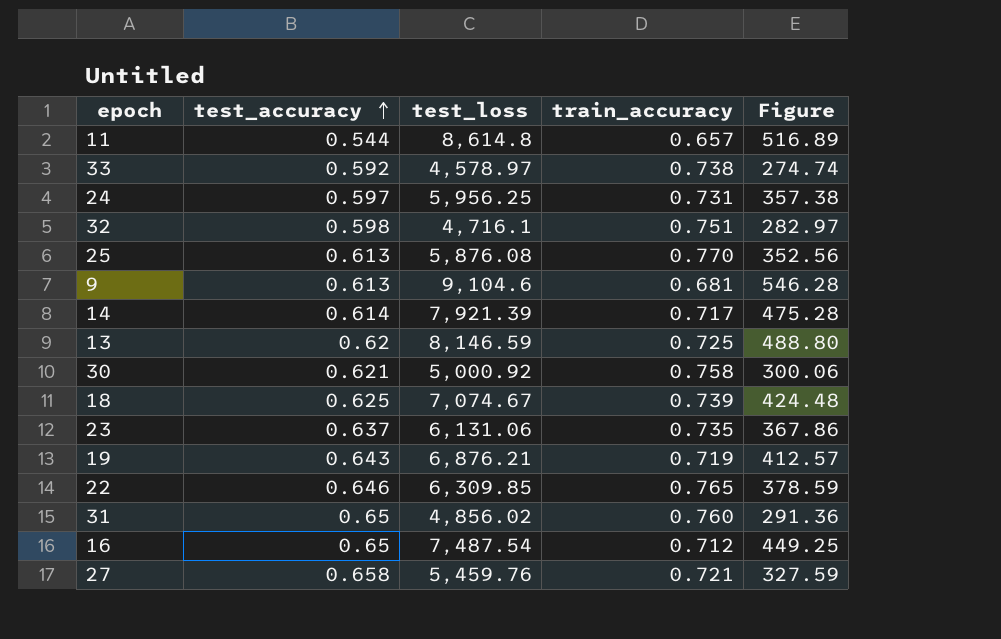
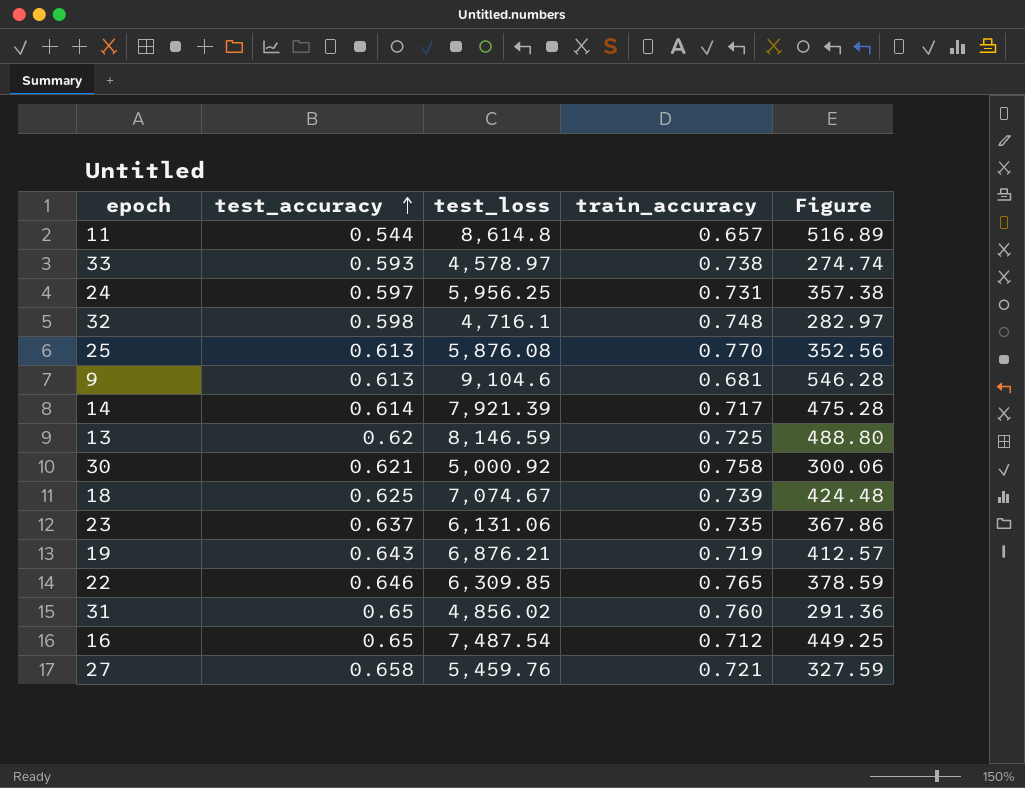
33 | test_accuracy: 0.592 -> 0.593
32 | train_accuracy: 0.751 -> 0.748

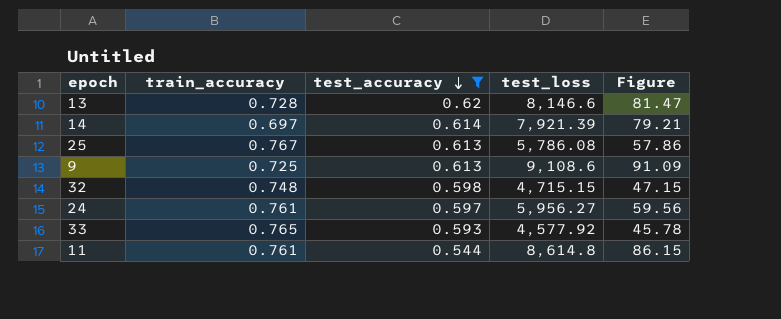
filter: none -> test_accuracy <= 0.62
row order: test_accuracy ascending -> test_accuracy descending
column train_accuracy | position: 4 -> 2
column Figure | formula: [test_loss] * 0.06 -> [test_loss] * 0.01
13 | train_accuracy: 0.725 -> 0.728
13 | test_loss: 8,146.59 -> 8,146.6
14 | train_accuracy: 0.717 -> 0.697
25 | train_accuracy: 0.770 -> 0.767
25 | test_loss: 5,876.08 -> 5,786.08
9 | train_accuracy: 0.681 -> 0.725
9 | test_loss: 9,104.6 -> 9,108.6
32 | test_loss: 4,716.1 -> 4,715.15
24 | train_accuracy: 0.731 -> 0.761
24 | test_loss: 5,956.25 -> 5,956.27
33 | train_accuracy: 0.738 -> 0.765
33 | test_loss: 4,578.97 -> 4,577.92
11 | train_accuracy: 0.657 -> 0.761

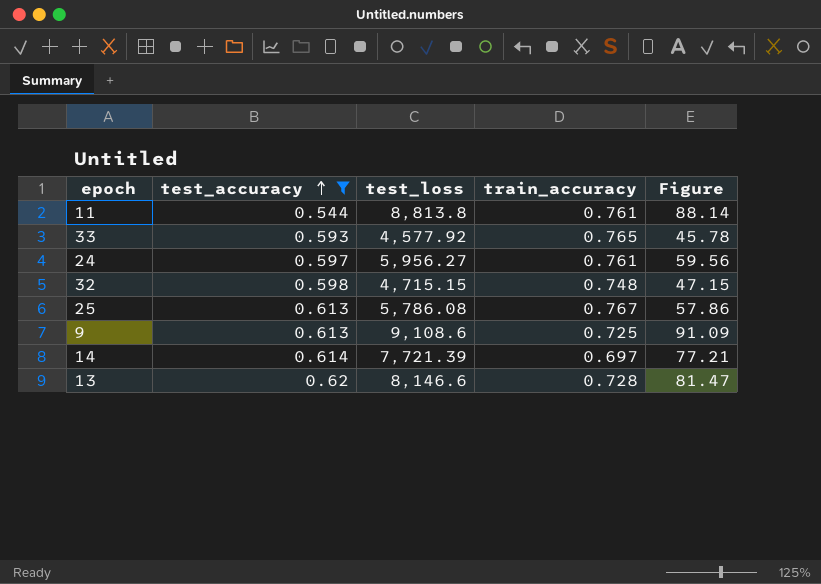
row order: test_accuracy descending -> test_accuracy ascending
column train_accuracy | position: 2 -> 4
11 | test_loss: 8,614.8 -> 8,813.8
11 | Figure: 86.15 -> 88.14
14 | test_loss: 7,921.39 -> 7,721.39
14 | Figure: 79.21 -> 77.21

